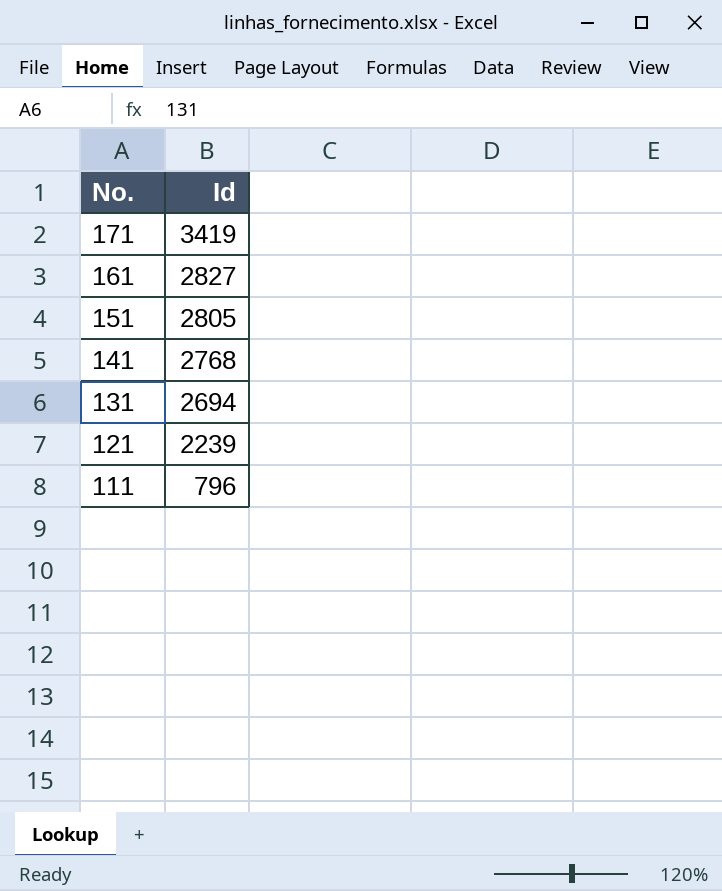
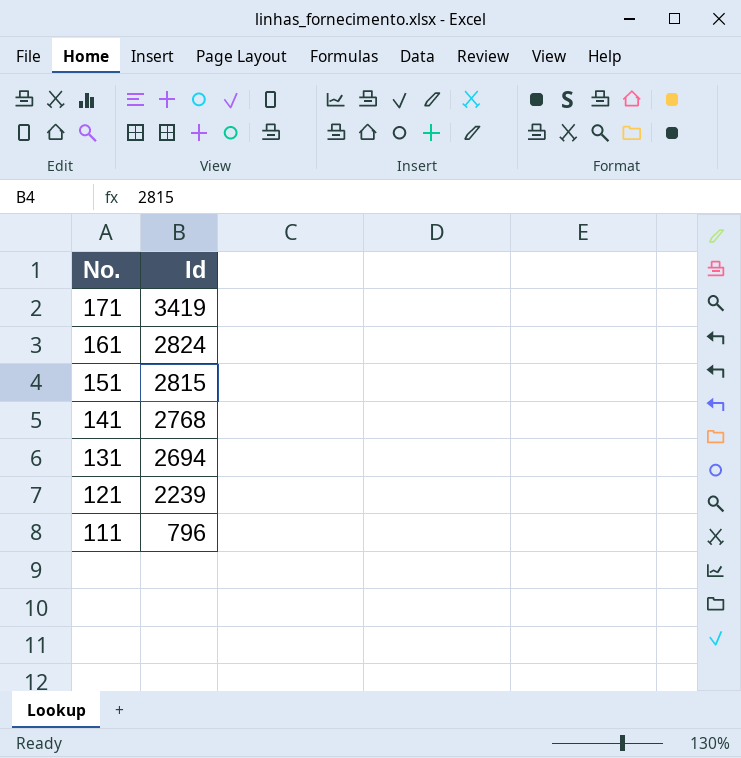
161 | Id: 2827 -> 2824
151 | Id: 2805 -> 2815

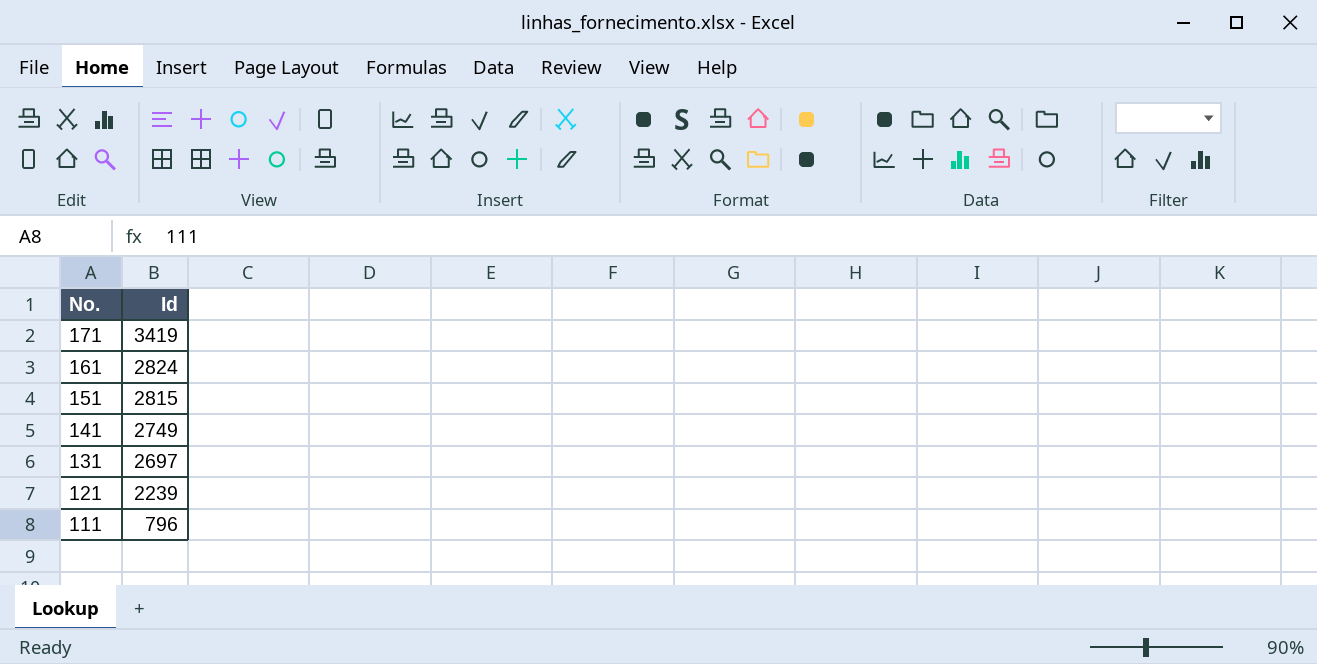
141 | Id: 2768 -> 2749
131 | Id: 2694 -> 2697

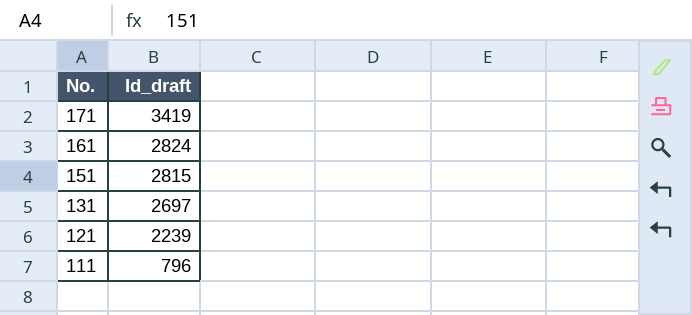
column name: Id -> Id_draft
row 141: 2749 -> none

